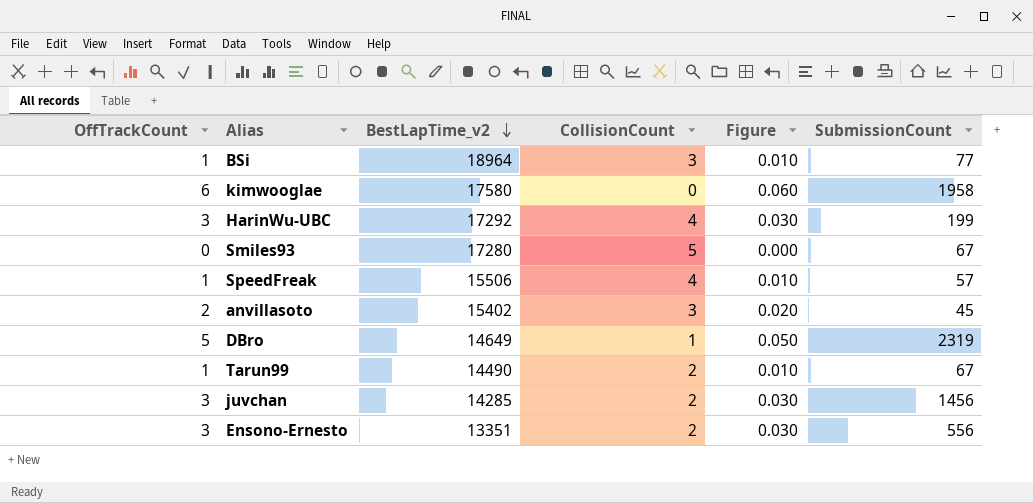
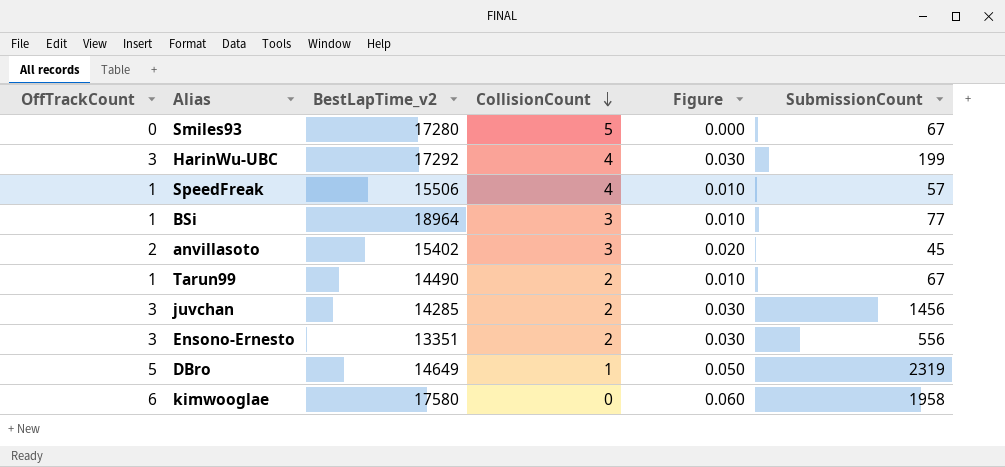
row order: BestLapTime_v2 descending -> CollisionCount descending

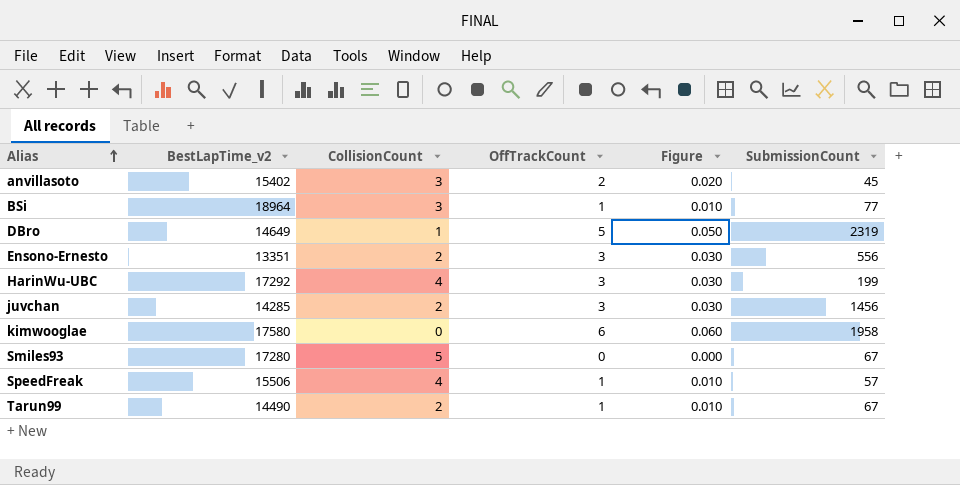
row order: CollisionCount descending -> Alias ascending
column OffTrackCount | position: 1 -> 4

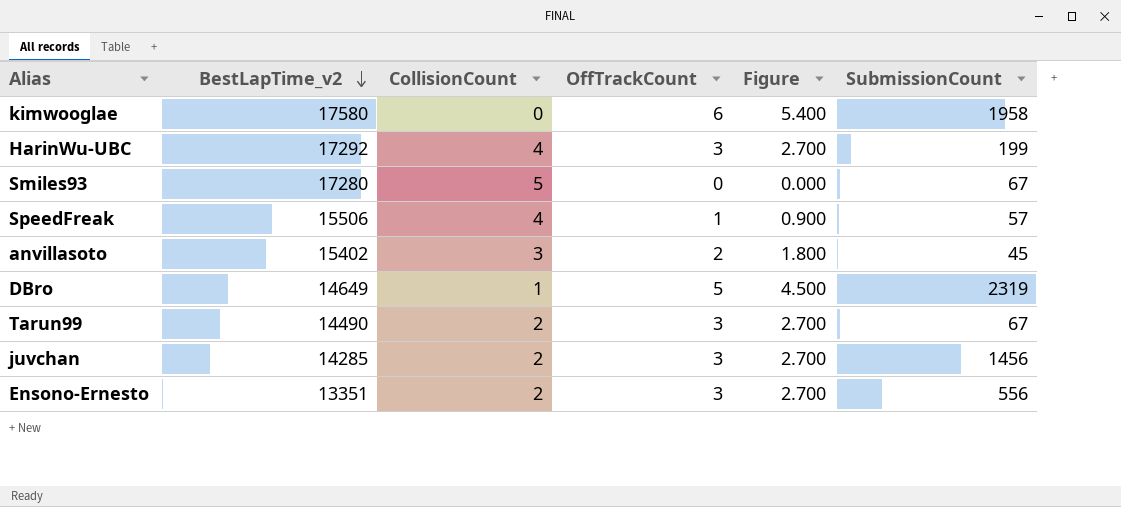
row order: Alias ascending -> BestLapTime_v2 descending
column Figure | formula: [OffTrackCount] * 0.01 -> [OffTrackCount] * 0.9
row BSi: 18964 | 3 | 1 | 0.010 | 77 -> none
Tarun99 | OffTrackCount: 1 -> 3

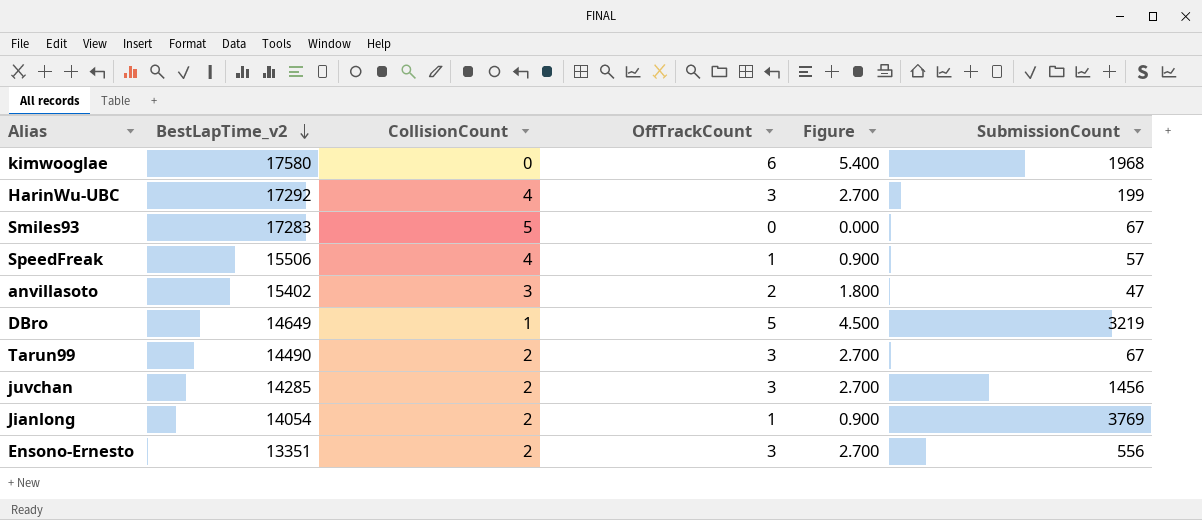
kimwooglae | SubmissionCount: 1958 -> 1968
Smiles93 | BestLapTime_v2: 17280 -> 17283
anvillasoto | SubmissionCount: 45 -> 47
DBro | SubmissionCount: 2319 -> 3219
row Jianlong: none -> 14054 | 2 | 1 | 0.900 | 3769

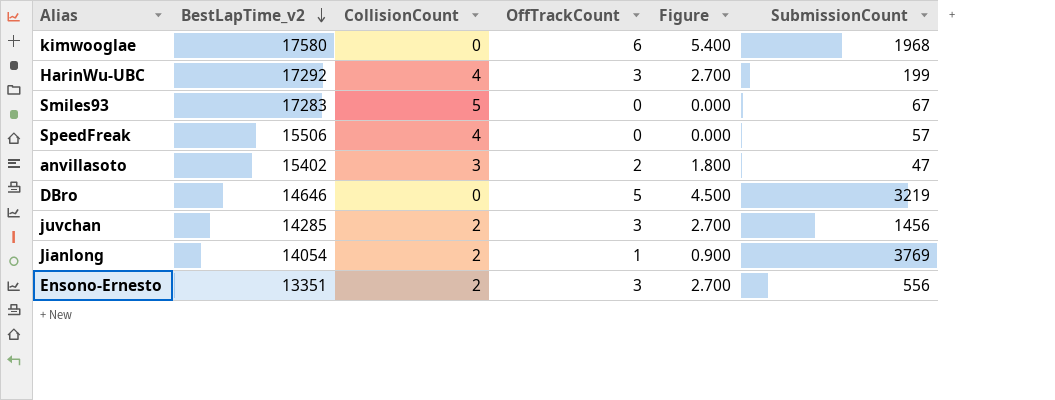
row Tarun99: 14490 | 2 | 3 | 2.700 | 67 -> none
SpeedFreak | OffTrackCount: 1 -> 0
SpeedFreak | Figure: 0.900 -> 0.000
DBro | BestLapTime_v2: 14649 -> 14646
DBro | CollisionCount: 1 -> 0

